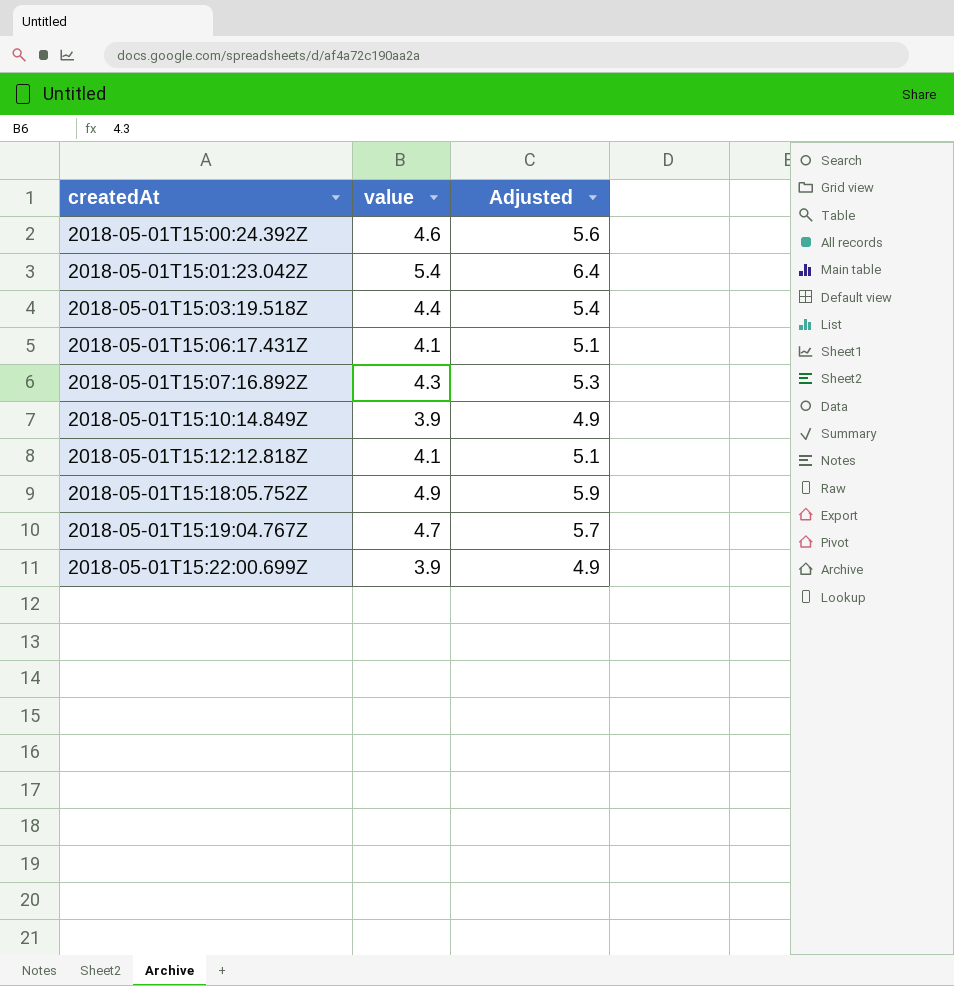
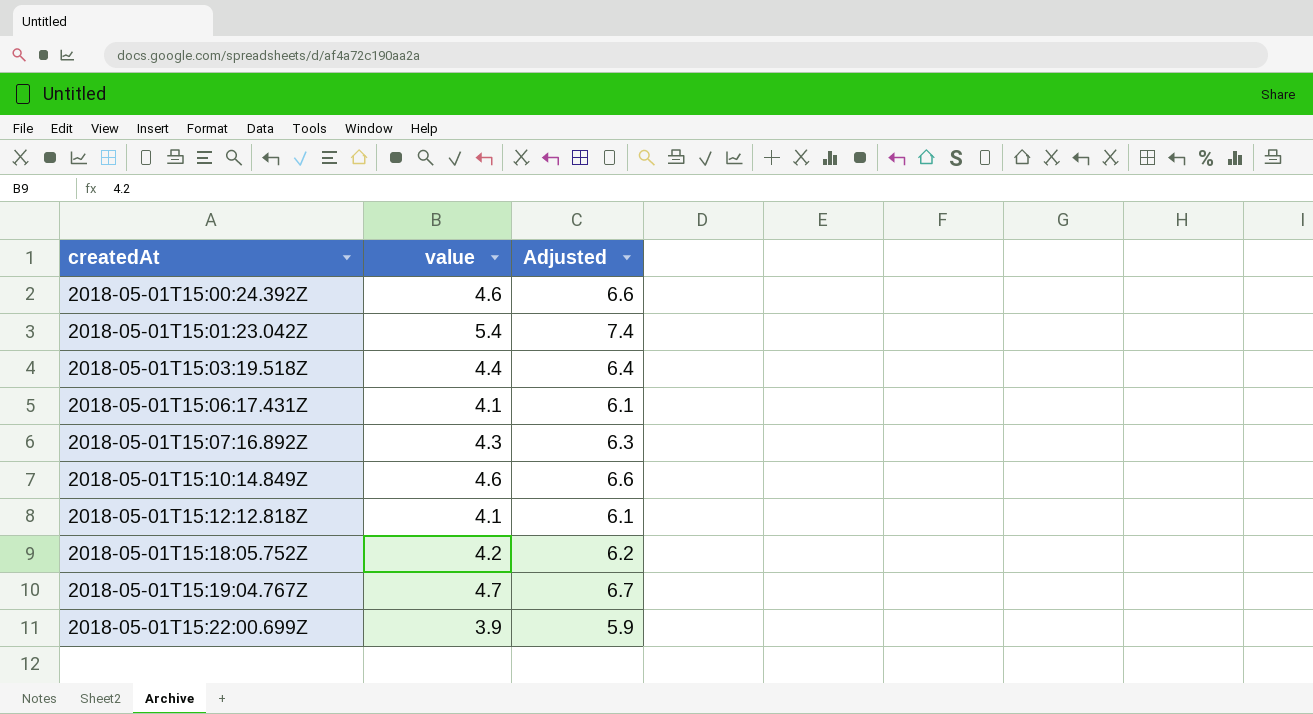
column Adjusted | formula: [value] + 1 -> [value] + 2
2018-05-01T15:10:14.849Z | value: 3.9 -> 4.6
2018-05-01T15:18:05.752Z | value: 4.9 -> 4.2

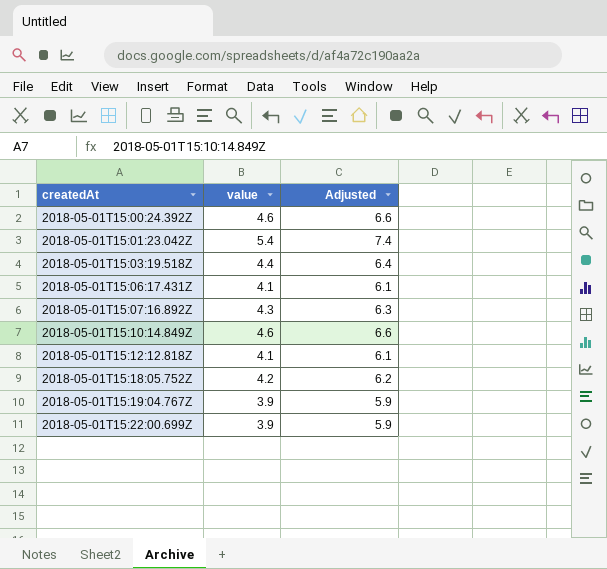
2018-05-01T15:19:04.767Z | value: 4.7 -> 3.9
2018-05-01T15:19:04.767Z | Adjusted: 6.7 -> 5.9

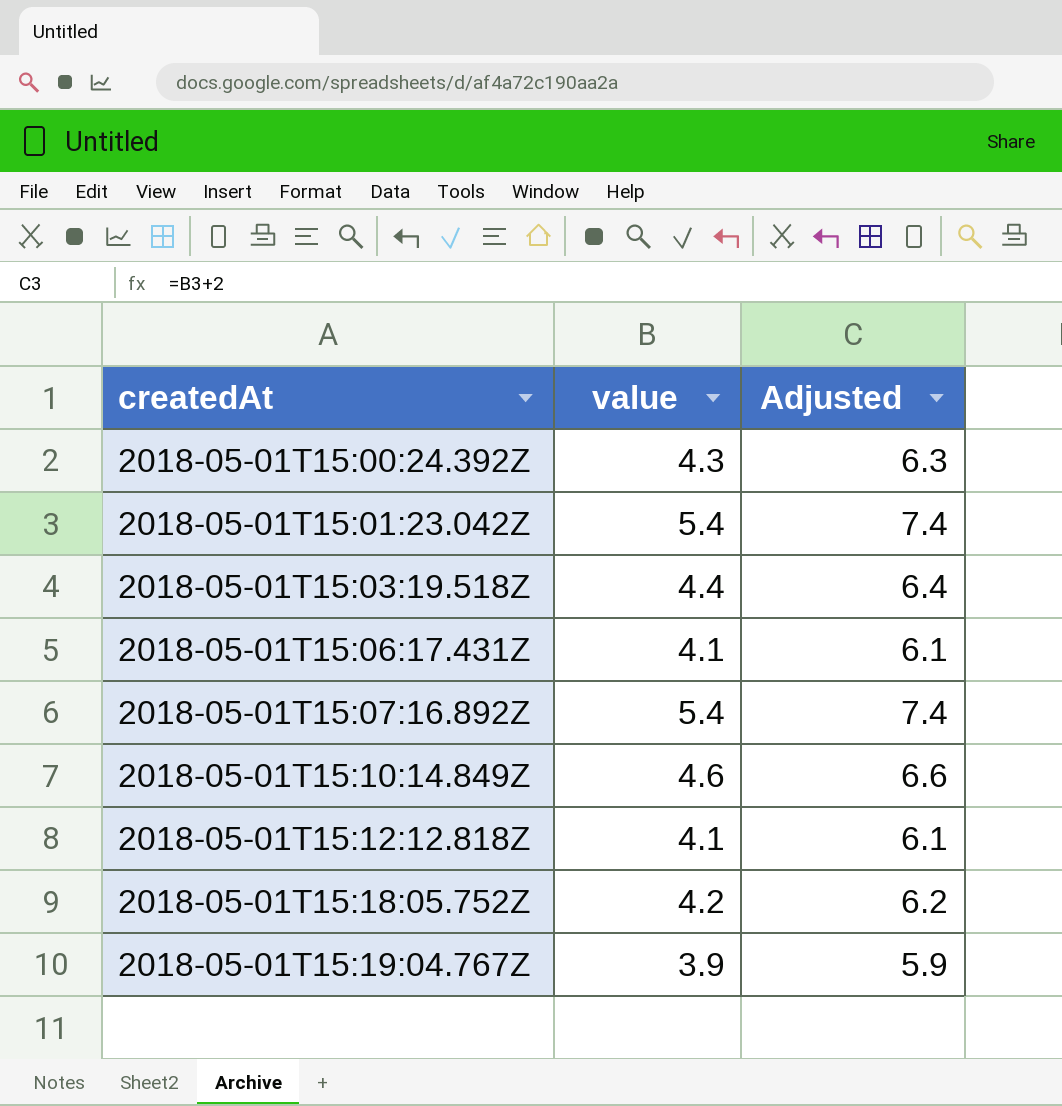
row 2018-05-01T15:22:00.699Z: 3.9 | 5.9 -> none
2018-05-01T15:00:24.392Z | value: 4.6 -> 4.3
2018-05-01T15:00:24.392Z | Adjusted: 6.6 -> 6.3
2018-05-01T15:07:16.892Z | value: 4.3 -> 5.4
2018-05-01T15:07:16.892Z | Adjusted: 6.3 -> 7.4

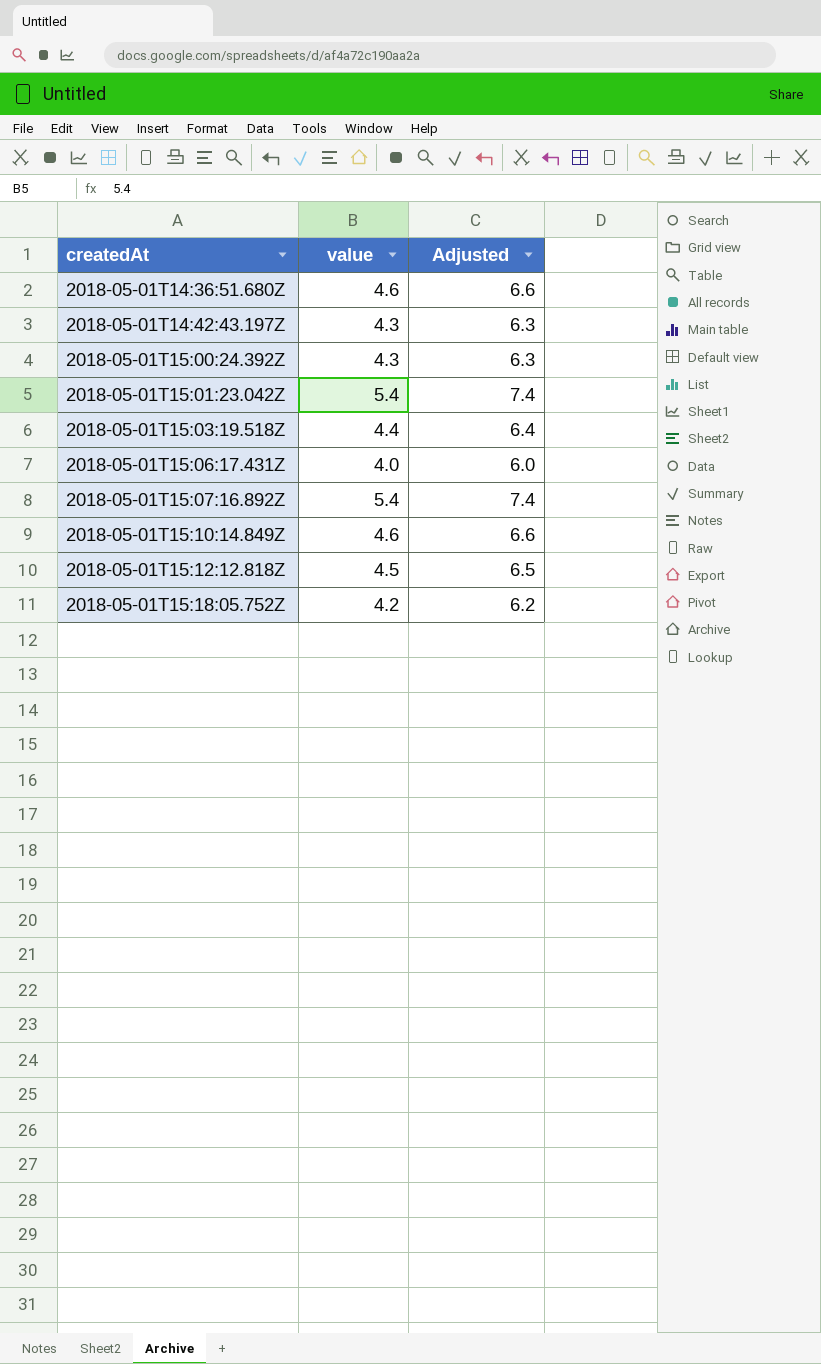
row 2018-05-01T15:19:04.767Z: 3.9 | 5.9 -> none
row 2018-05-01T14:36:51.680Z: none -> 4.6 | 6.6
row 2018-05-01T14:42:43.197Z: none -> 4.3 | 6.3
2018-05-01T15:06:17.431Z | value: 4.1 -> 4.0
2018-05-01T15:06:17.431Z | Adjusted: 6.1 -> 6.0
2018-05-01T15:12:12.818Z | value: 4.1 -> 4.5
2018-05-01T15:12:12.818Z | Adjusted: 6.1 -> 6.5

